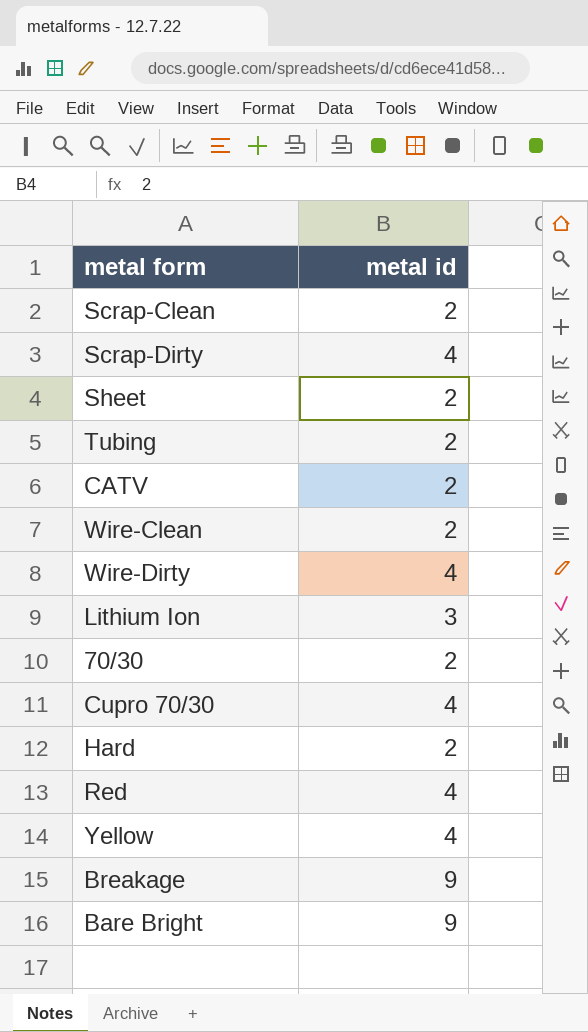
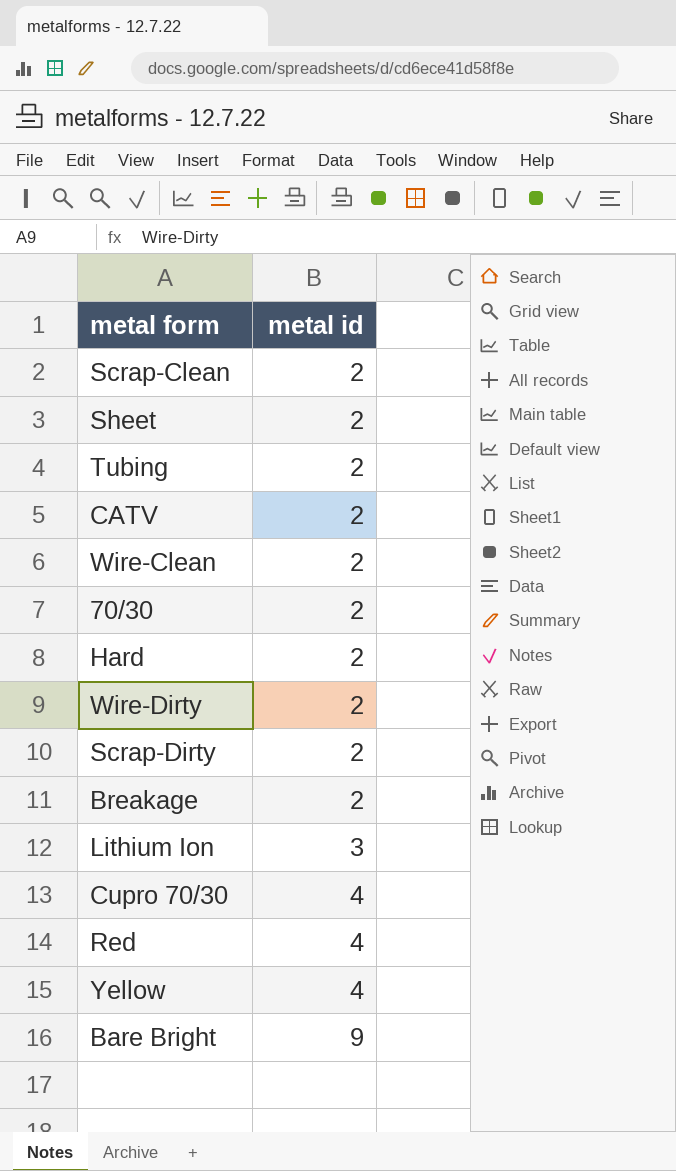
row order: none -> metal id ascending
Wire-Dirty | metal id: 4 -> 2
Scrap-Dirty | metal id: 4 -> 2
Breakage | metal id: 9 -> 2

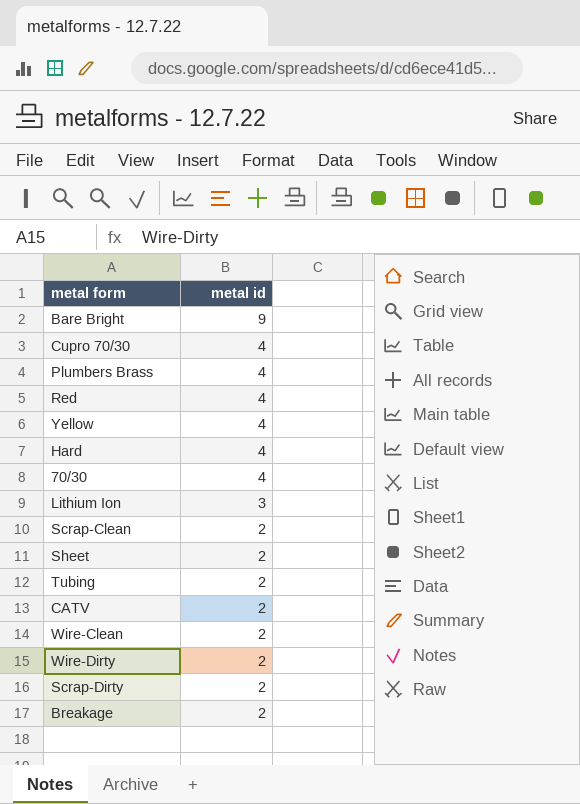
row order: metal id ascending -> metal id descending
row Plumbers Brass: none -> 4
Hard | metal id: 2 -> 4
70/30 | metal id: 2 -> 4

